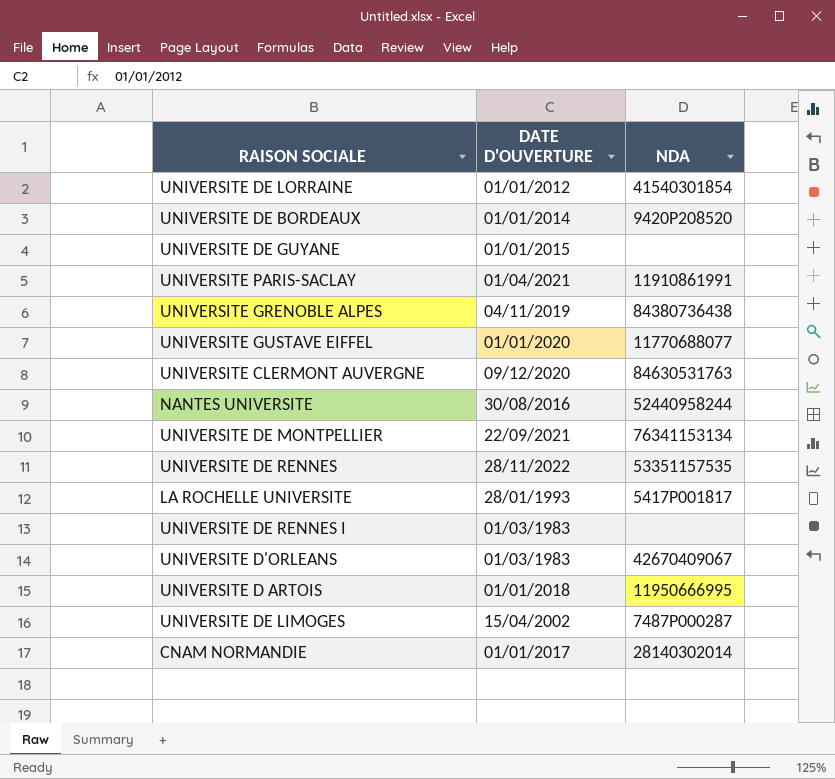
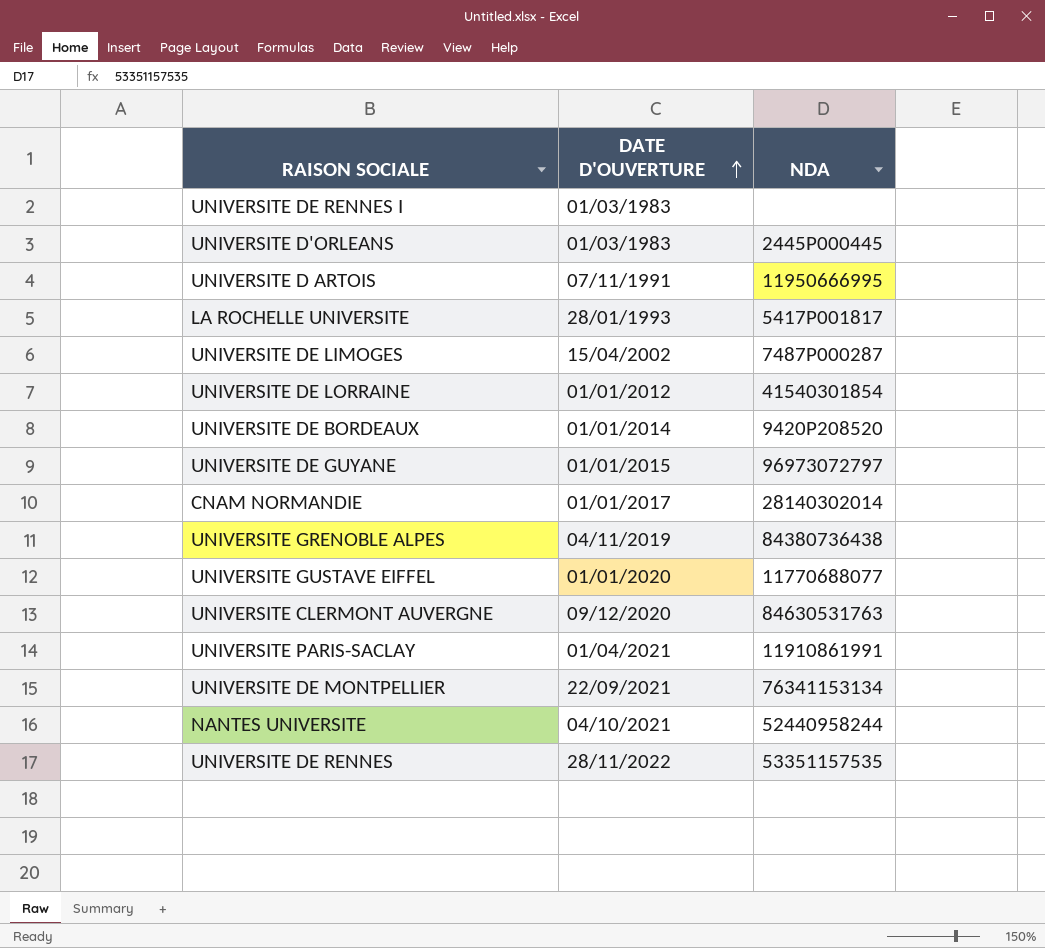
row order: none -> DATE D'OUVERTURE ascending
UNIVERSITE D'ORLEANS | NDA: 42670409067 -> 2445P000445
UNIVERSITE D ARTOIS | DATE D'OUVERTURE: 01/01/2018 -> 07/11/1991
UNIVERSITE DE GUYANE | NDA: none -> 96973072797
NANTES UNIVERSITE | DATE D'OUVERTURE: 30/08/2016 -> 04/10/2021

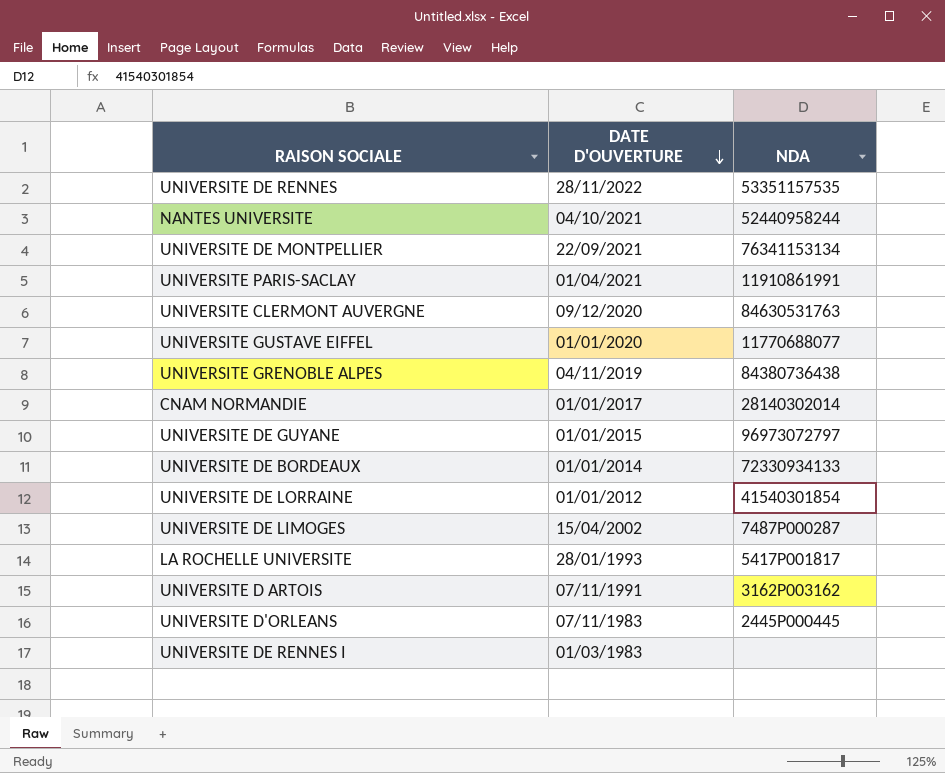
row order: DATE D'OUVERTURE ascending -> DATE D'OUVERTURE descending
UNIVERSITE DE BORDEAUX | NDA: 9420P208520 -> 72330934133
UNIVERSITE D ARTOIS | NDA: 11950666995 -> 3162P003162
UNIVERSITE D'ORLEANS | DATE D'OUVERTURE: 01/03/1983 -> 07/11/1983

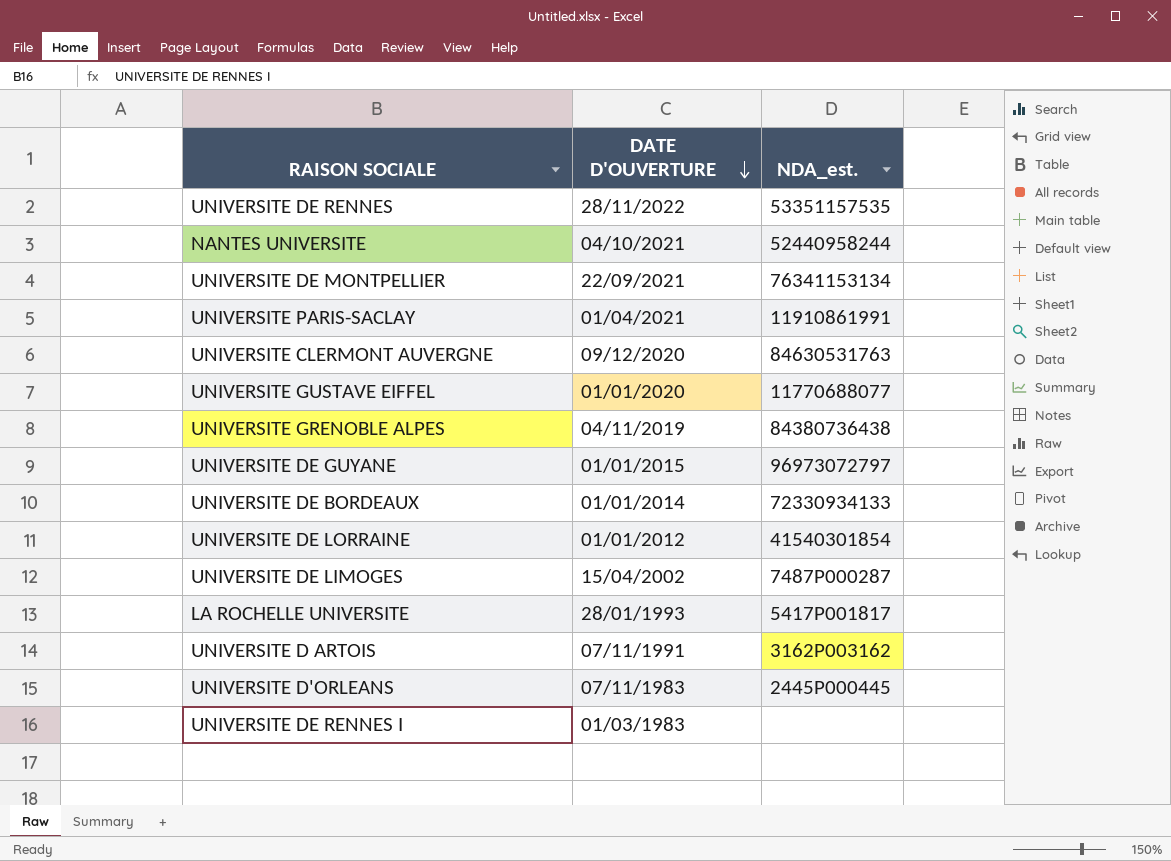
column name: NDA -> NDA_est.
row CNAM NORMANDIE: 01/01/2017 | 28140302014 -> none

